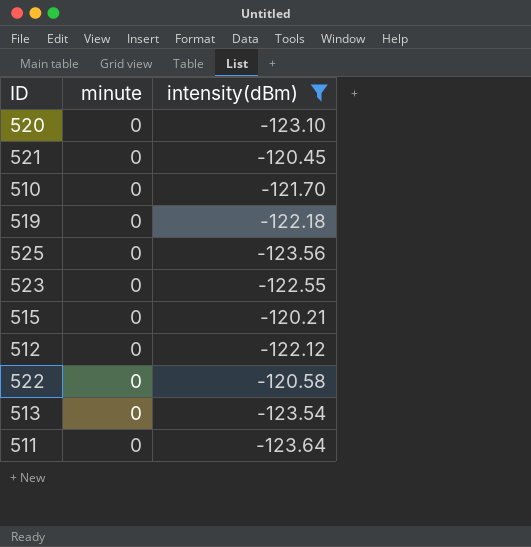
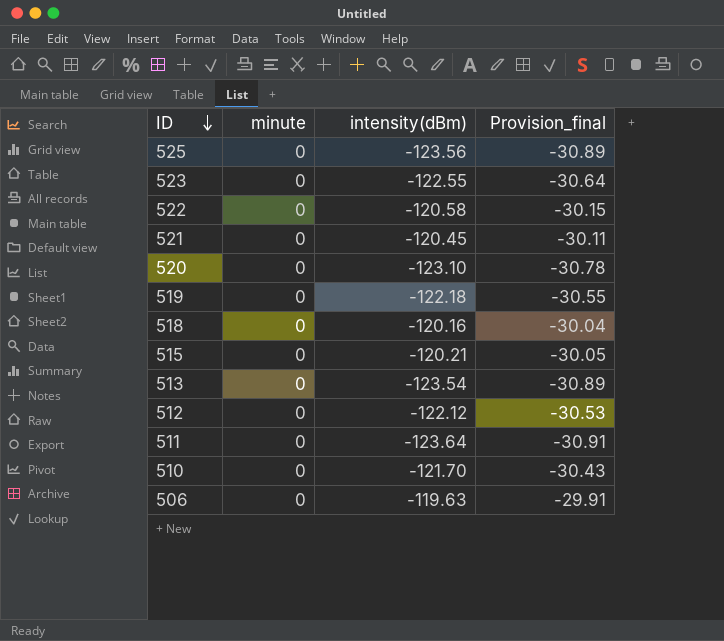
filter: intensity(dBm) <= -120.21 -> none
row order: none -> ID descending
column Provision_final | formula: none -> [intensity(dBm)] * 0.25

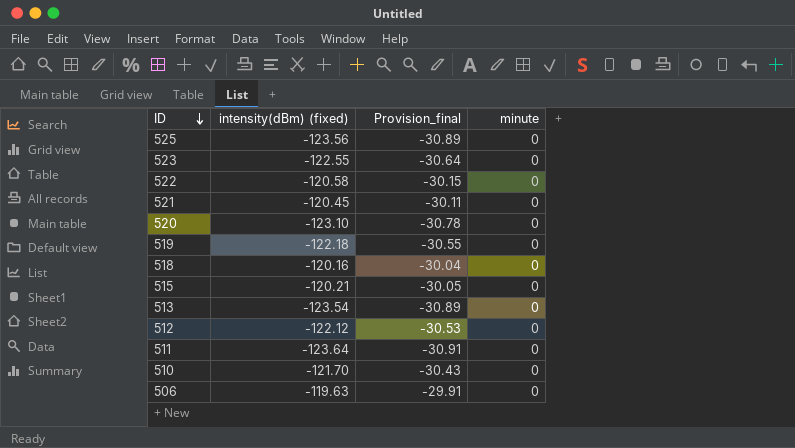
column name: intensity(dBm) -> intensity(dBm) (fixed)
column minute | position: 2 -> 4

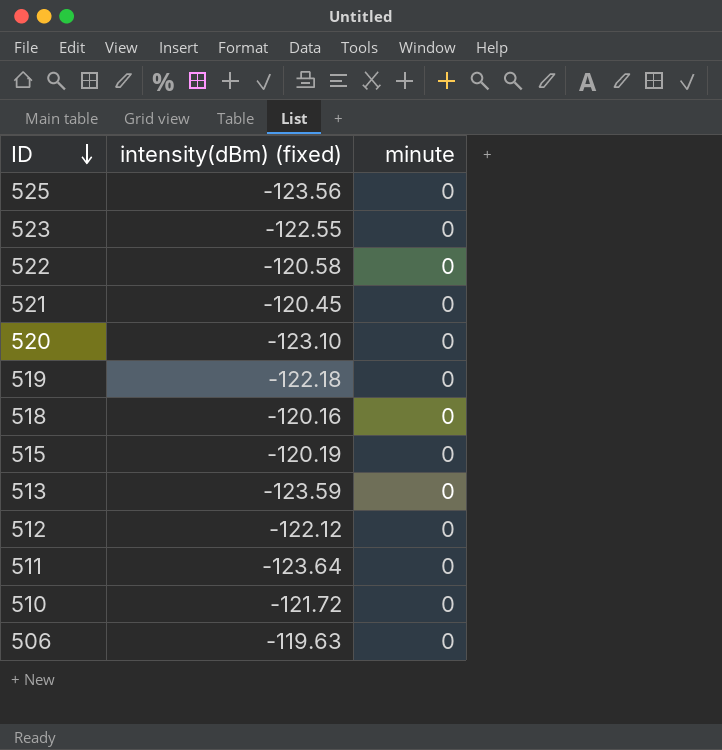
column Provision_final | formula: [intensity(dBm) (fixed)] * 0.25 -> none
515 | intensity(dBm) (fixed): -120.21 -> -120.19
513 | intensity(dBm) (fixed): -123.54 -> -123.59
510 | intensity(dBm) (fixed): -121.70 -> -121.72

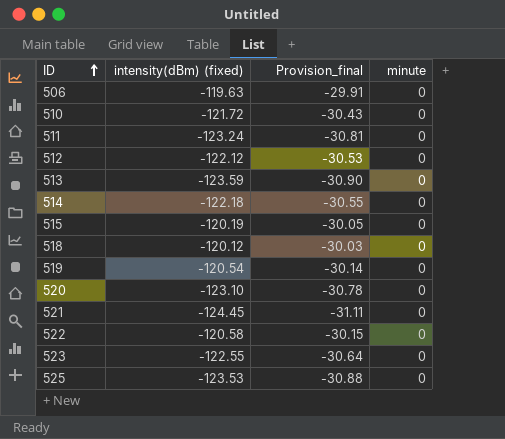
row order: ID descending -> ID ascending
column Provision_final | formula: none -> [intensity(dBm) (fixed)] * 0.25
511 | intensity(dBm) (fixed): -123.64 -> -123.24
row 514: none -> -122.18 | -30.55 | 0
518 | intensity(dBm) (fixed): -120.16 -> -120.12
519 | intensity(dBm) (fixed): -122.18 -> -120.54
521 | intensity(dBm) (fixed): -120.45 -> -124.45
525 | intensity(dBm) (fixed): -123.56 -> -123.53

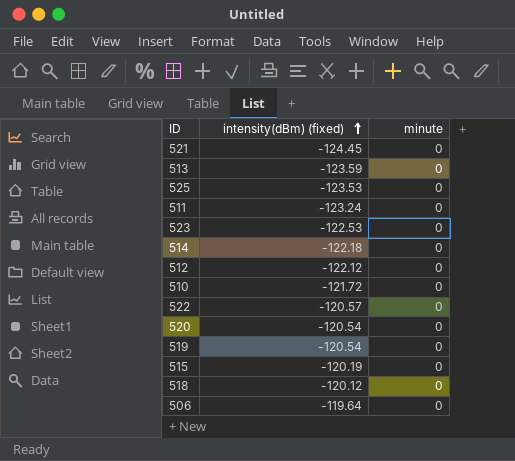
row order: ID ascending -> intensity(dBm) (fixed) ascending
column Provision_final | formula: [intensity(dBm) (fixed)] * 0.25 -> none
523 | intensity(dBm) (fixed): -122.55 -> -122.53
522 | intensity(dBm) (fixed): -120.58 -> -120.57
520 | intensity(dBm) (fixed): -123.10 -> -120.54
506 | intensity(dBm) (fixed): -119.63 -> -119.64

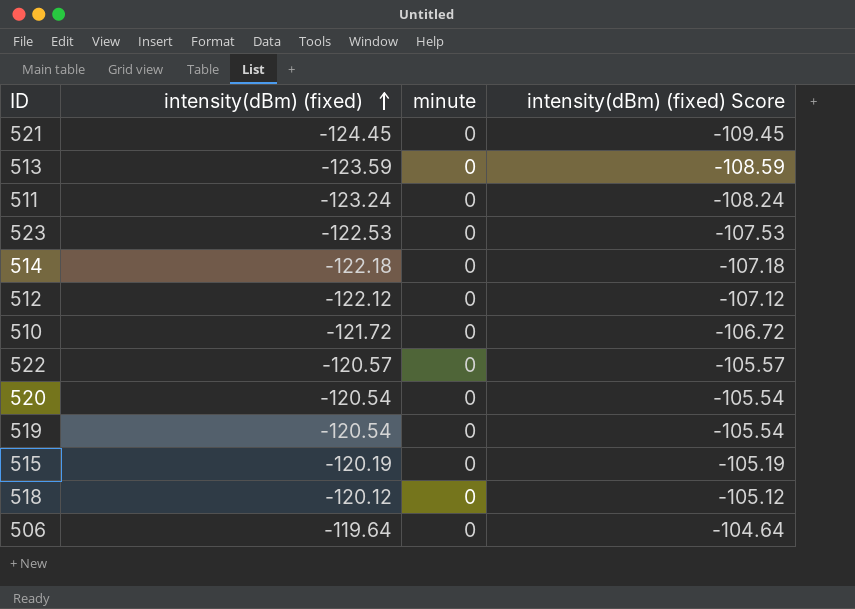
column intensity(dBm) (fixed) Score | formula: none -> [intensity(dBm) (fixed)] + 15
row 525: -123.53 | 0 -> none

